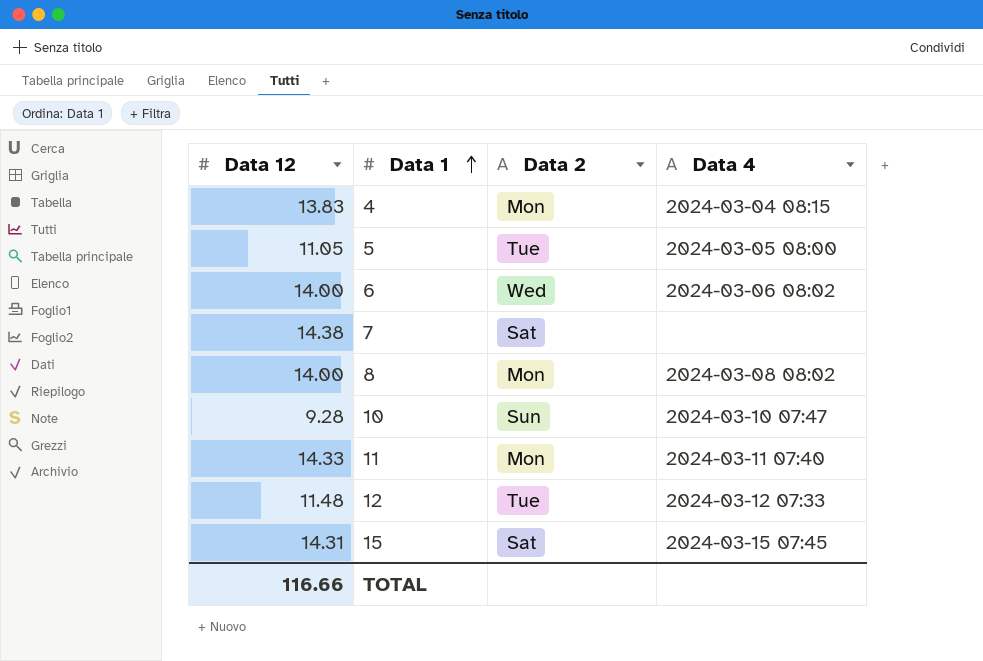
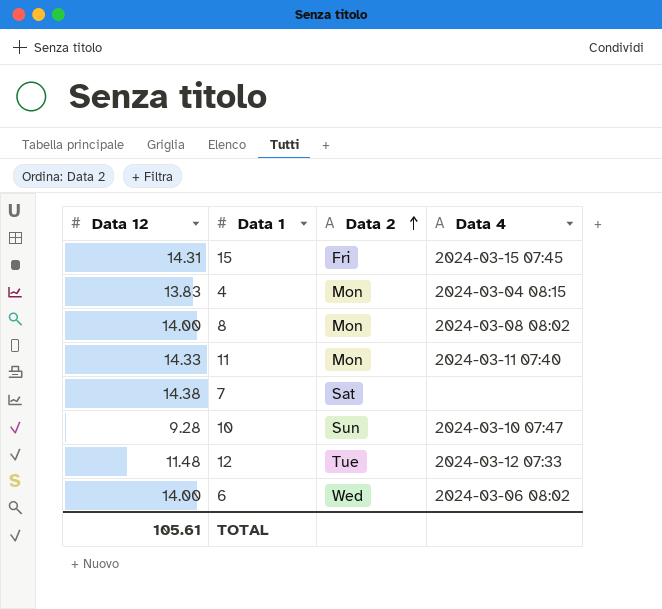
row order: Data 1 ascending -> Data 2 ascending
row 5: 11.05 | Tue | 2024-03-05 08:00 -> none
15 | Data 2: Sat -> Fri
TOTAL | Data 12: 116.66 -> 105.61

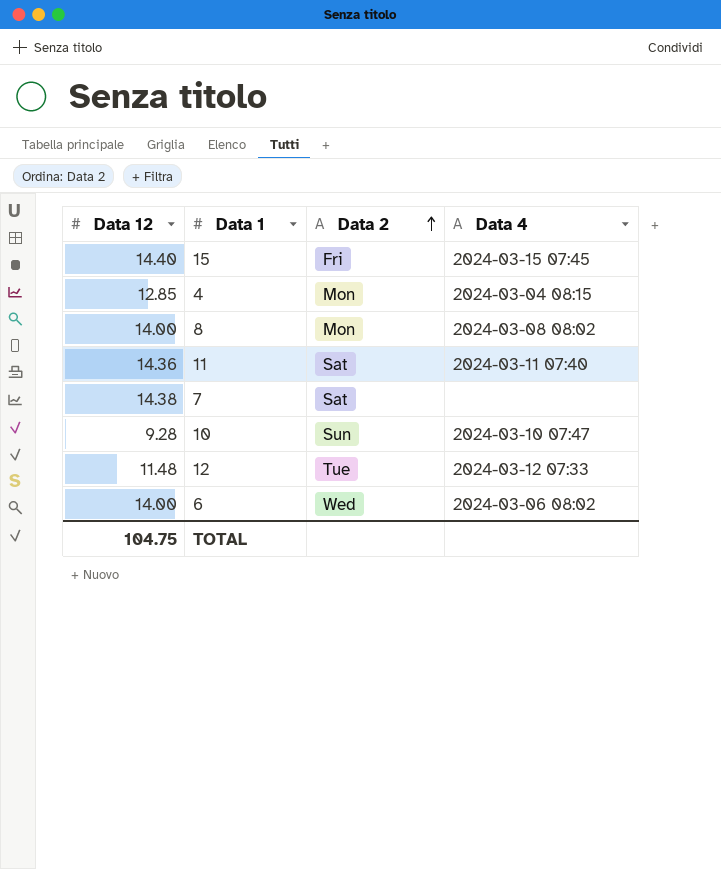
15 | Data 12: 14.31 -> 14.40
4 | Data 12: 13.83 -> 12.85
11 | Data 12: 14.33 -> 14.36
11 | Data 2: Mon -> Sat
TOTAL | Data 12: 105.61 -> 104.75

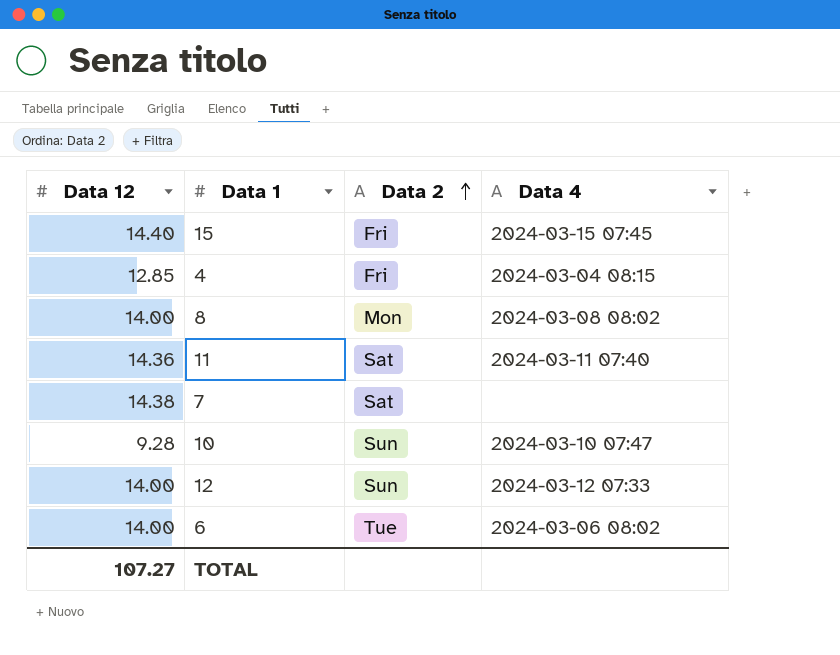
4 | Data 2: Mon -> Fri
12 | Data 12: 11.48 -> 14.00
12 | Data 2: Tue -> Sun
6 | Data 2: Wed -> Tue
TOTAL | Data 12: 104.75 -> 107.27

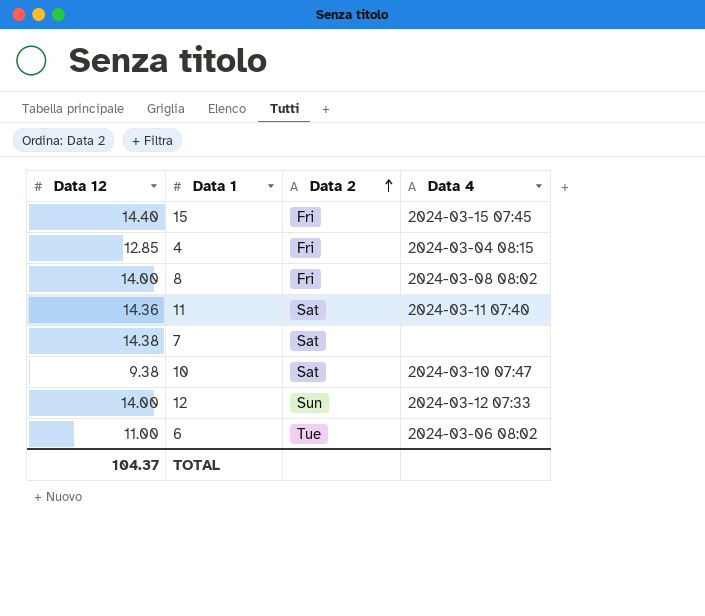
8 | Data 2: Mon -> Fri
10 | Data 12: 9.28 -> 9.38
10 | Data 2: Sun -> Sat
6 | Data 12: 14.00 -> 11.00
TOTAL | Data 12: 107.27 -> 104.37

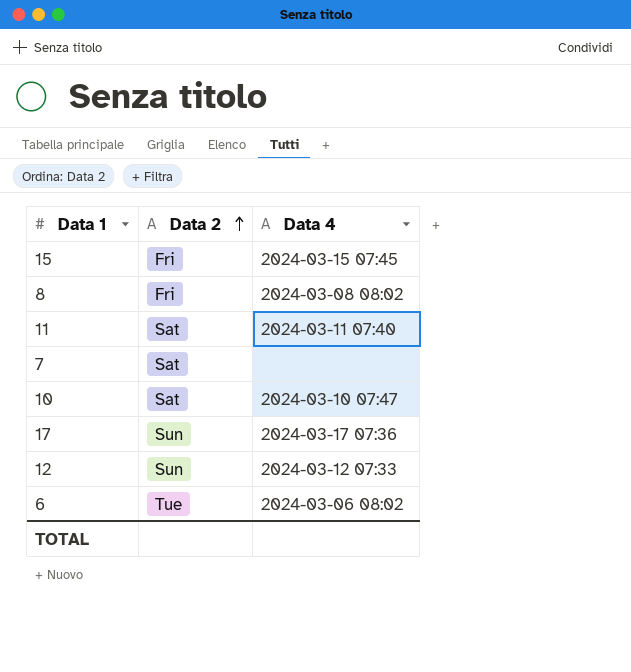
column Data 12 | position: 1 -> none
row 4: 12.85 | Fri | 2024-03-04 08:15 -> none
row 17: none -> Sun | 2024-03-17 07:36

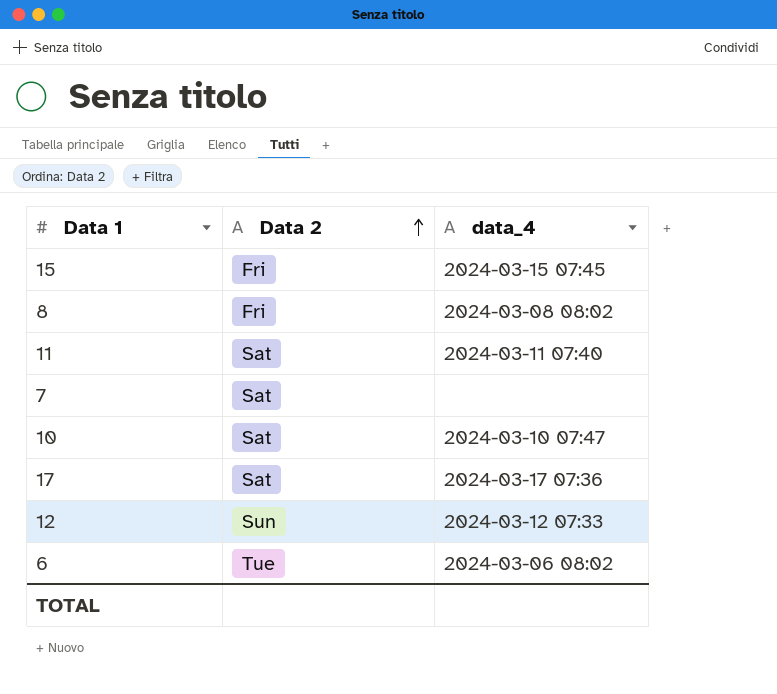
column name: Data 4 -> data_4
17 | Data 2: Sun -> Sat

